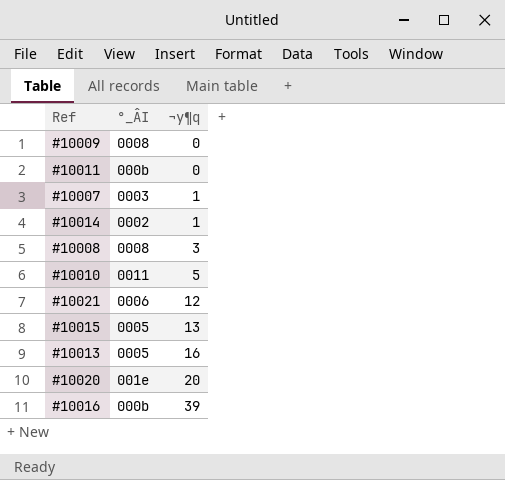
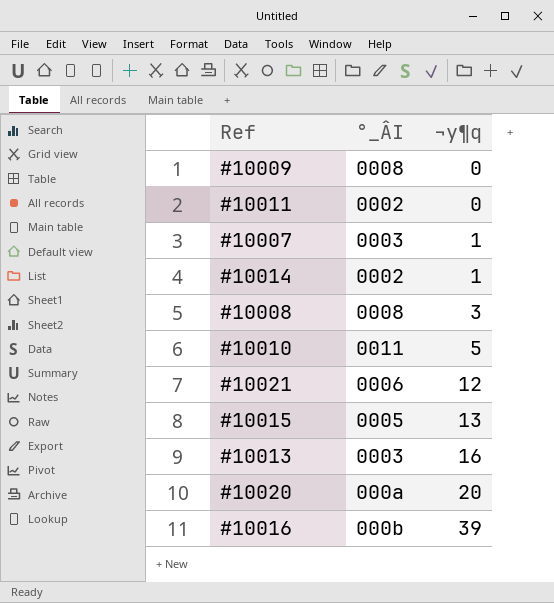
#10011 | °_ÂI: 000b -> 0002
#10013 | °_ÂI: 0005 -> 0003
#10020 | °_ÂI: 001e -> 000a

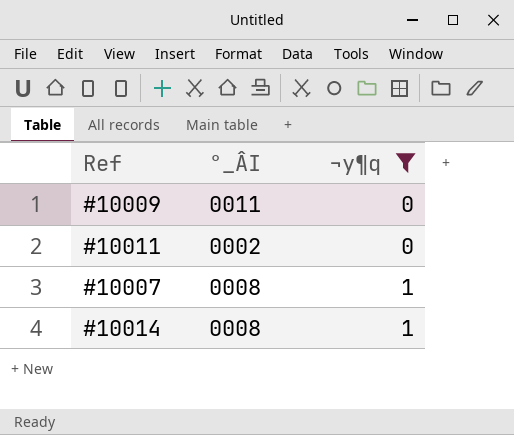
filter: none -> ¬y¶q <= 1
#10009 | °_ÂI: 0008 -> 0011
#10007 | °_ÂI: 0003 -> 0008
#10014 | °_ÂI: 0002 -> 0008

